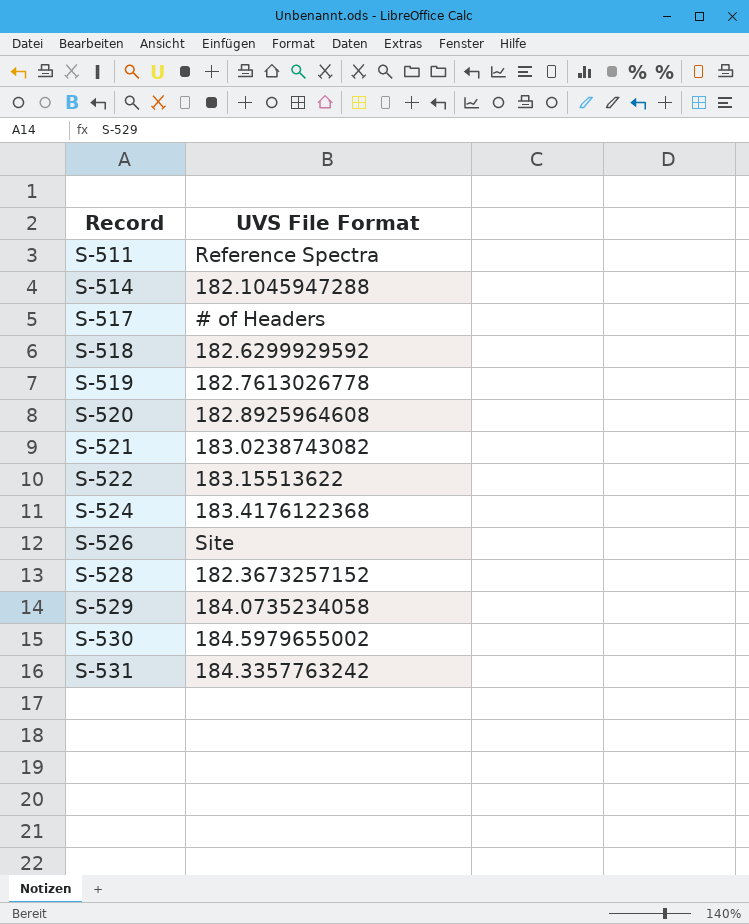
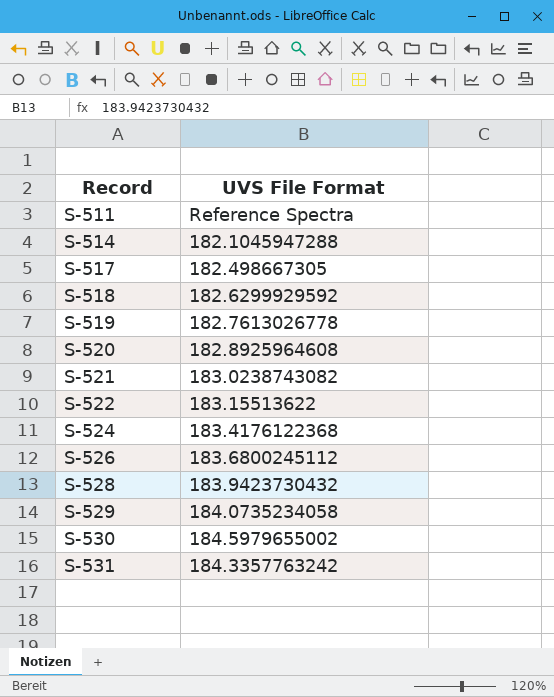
S-517 | UVS File Format: # of Headers -> 182.498667305
S-526 | UVS File Format: Site -> 183.6800245112
S-528 | UVS File Format: 182.3673257152 -> 183.9423730432

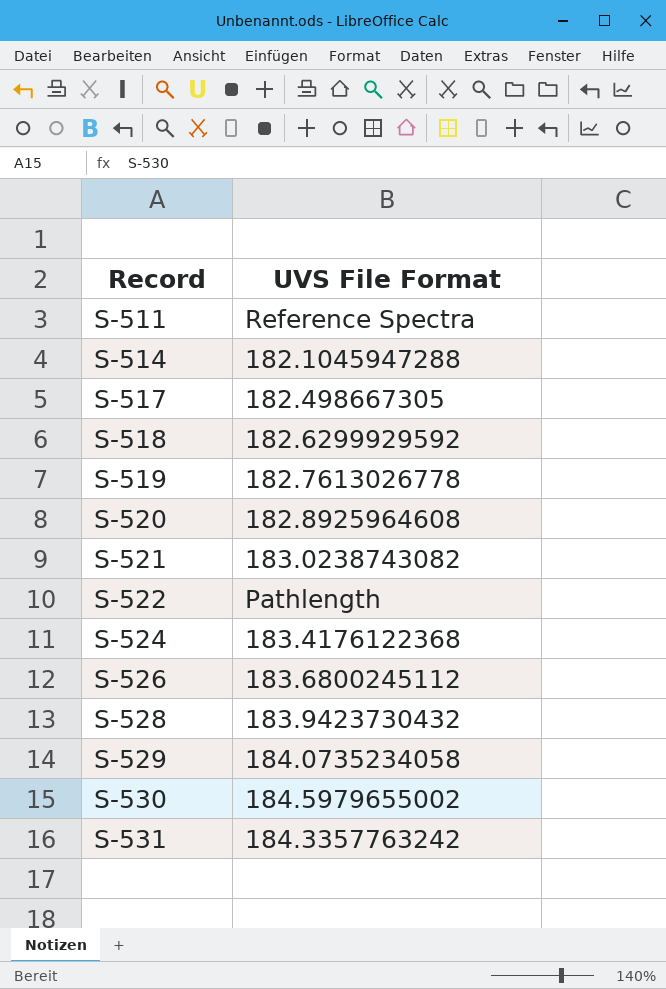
S-522 | UVS File Format: 183.15513622 -> Pathlength

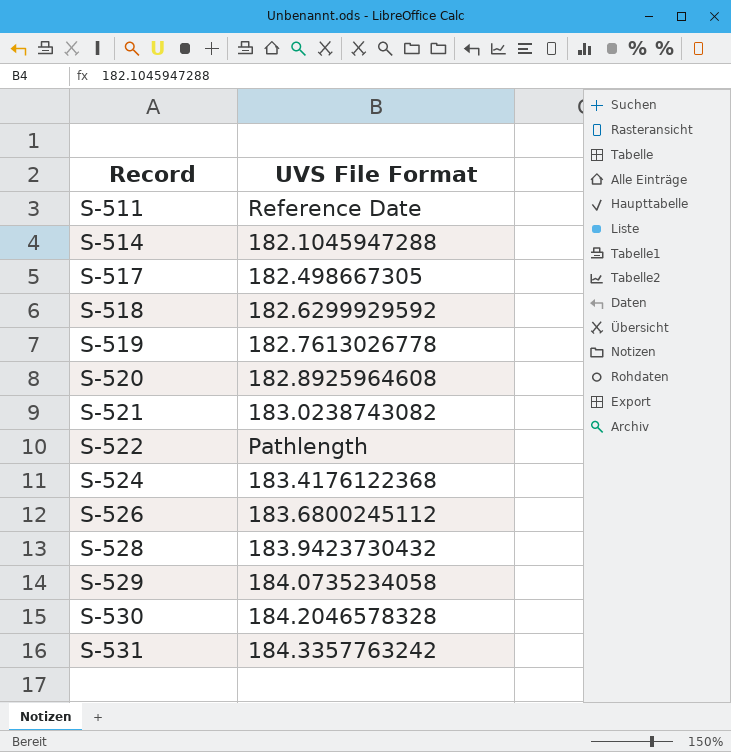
S-511 | UVS File Format: Reference Spectra -> Reference Date
S-530 | UVS File Format: 184.5979655002 -> 184.2046578328

